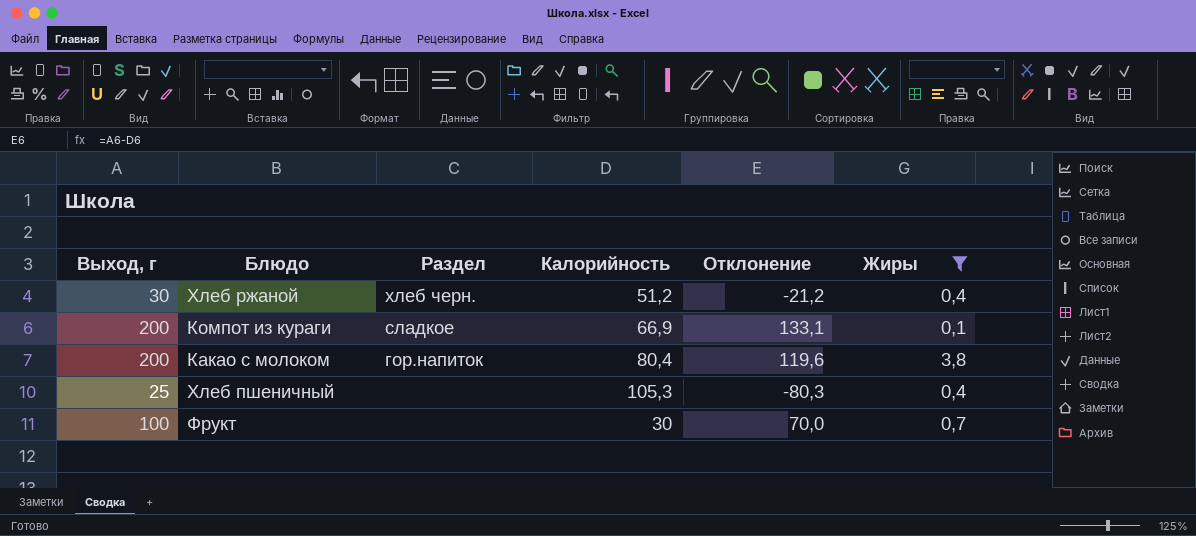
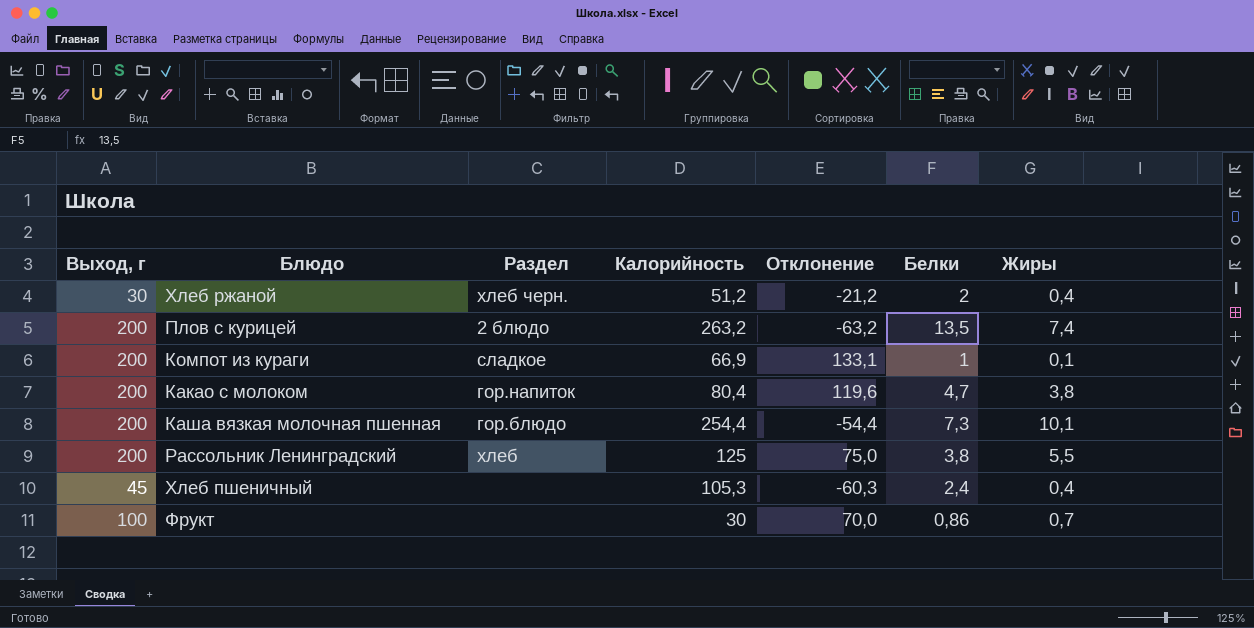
filter: Жиры <= 3,8 -> none
column Белки | position: none -> 6
Хлеб пшеничный | Выход, г: 25 -> 45
Хлеб пшеничный | Отклонение: -80,3 -> -60,3

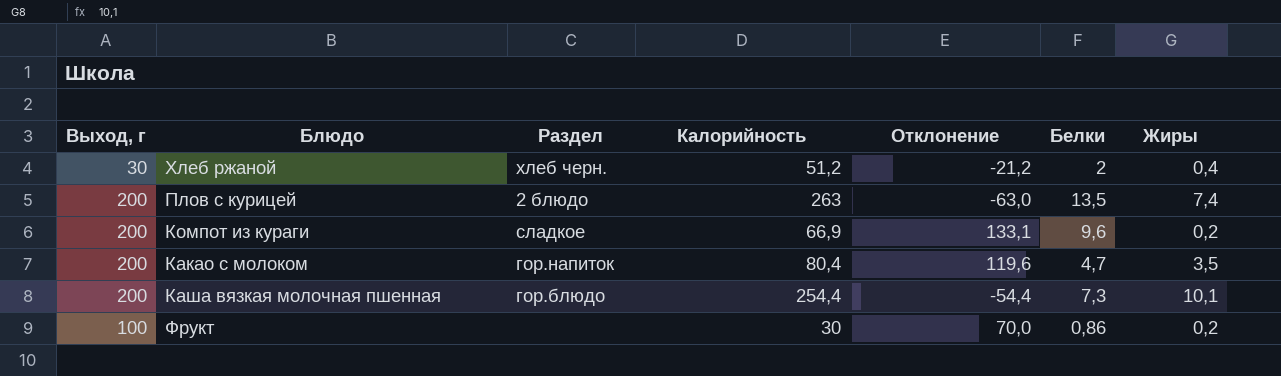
row Рассольник Ленинградский: 200 | хлеб | 125 | 75,0 | 3,8 | 5,5 -> none
row Хлеб пшеничный: 45 | none | 105,3 | -60,3 | 2,4 | 0,4 -> none
Плов с курицей | Калорийность: 263,2 -> 263
Плов с курицей | Отклонение: -63,2 -> -63,0
Компот из кураги | Белки: 1 -> 9,6
Компот из кураги | Жиры: 0,1 -> 0,2
Какао с молоком | Жиры: 3,8 -> 3,5
Фрукт | Жиры: 0,7 -> 0,2

